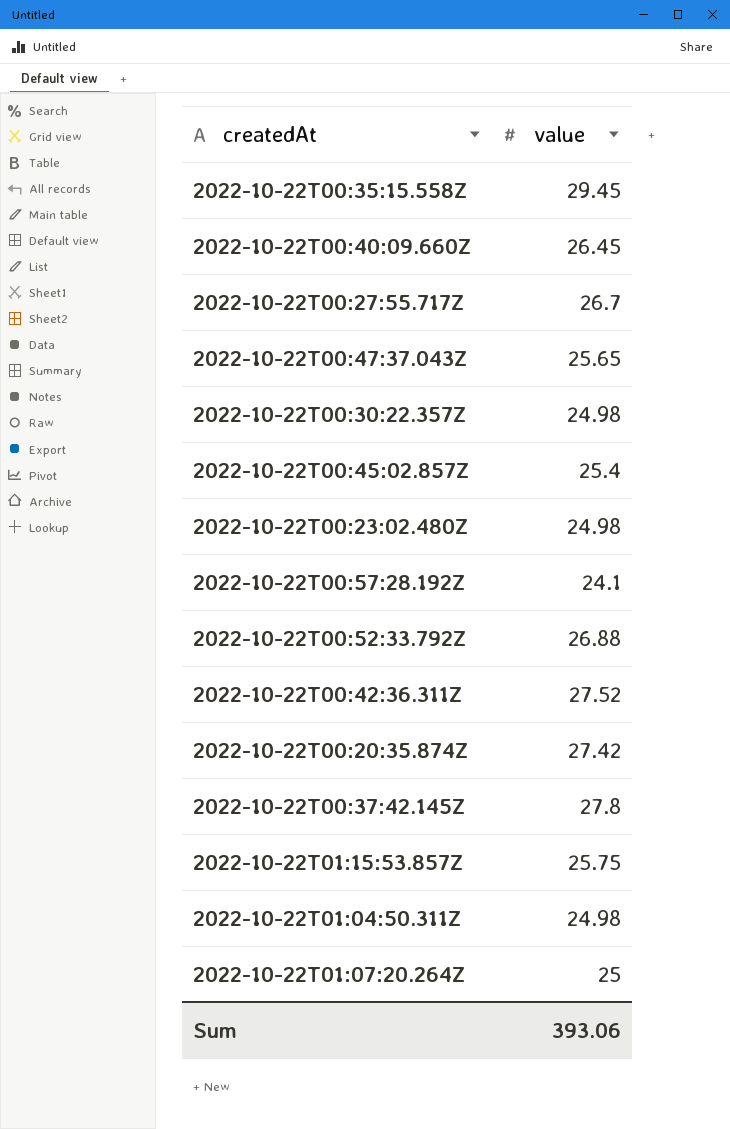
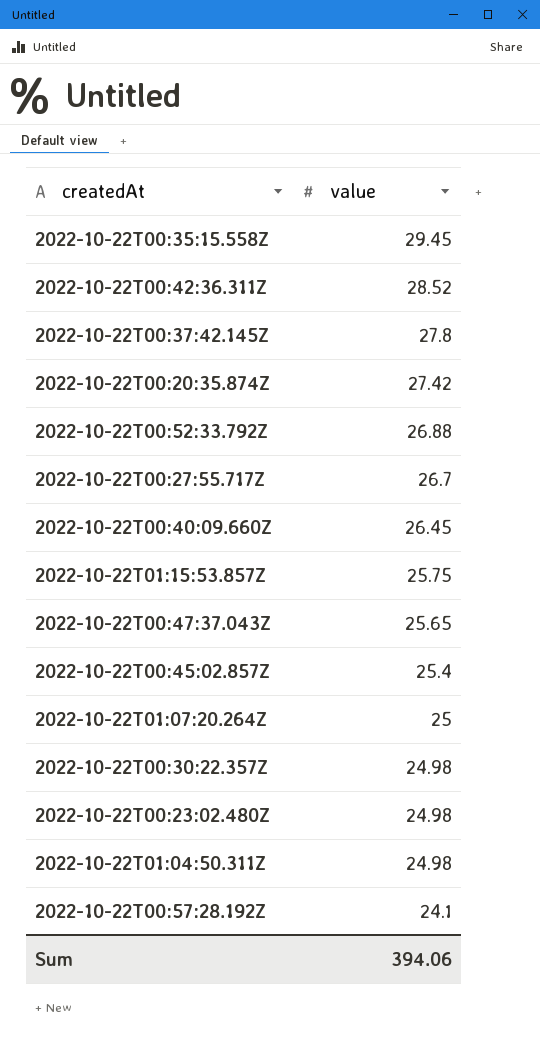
row order: none -> value descending
2022-10-22T00:42:36.311Z | value: 27.52 -> 28.52
Sum | value: 393.06 -> 394.06

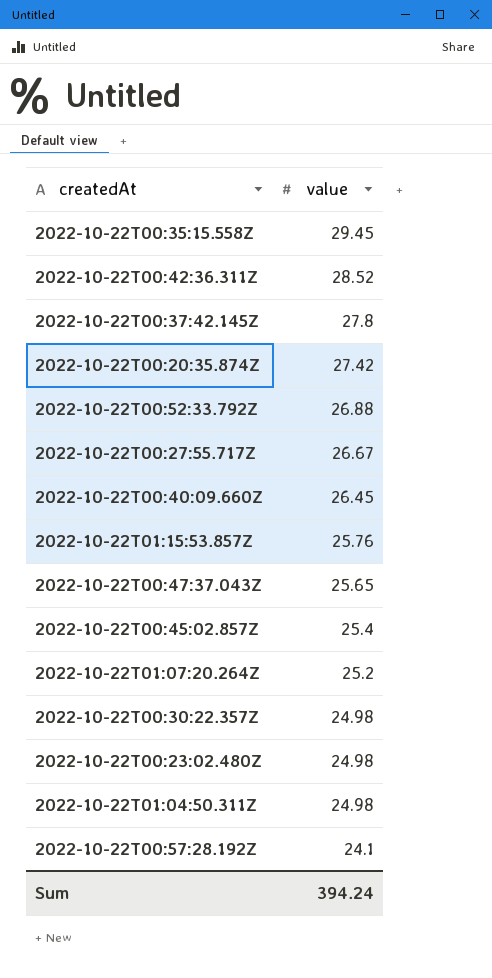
2022-10-22T00:27:55.717Z | value: 26.7 -> 26.67
2022-10-22T01:15:53.857Z | value: 25.75 -> 25.76
2022-10-22T01:07:20.264Z | value: 25 -> 25.2
Sum | value: 394.06 -> 394.24

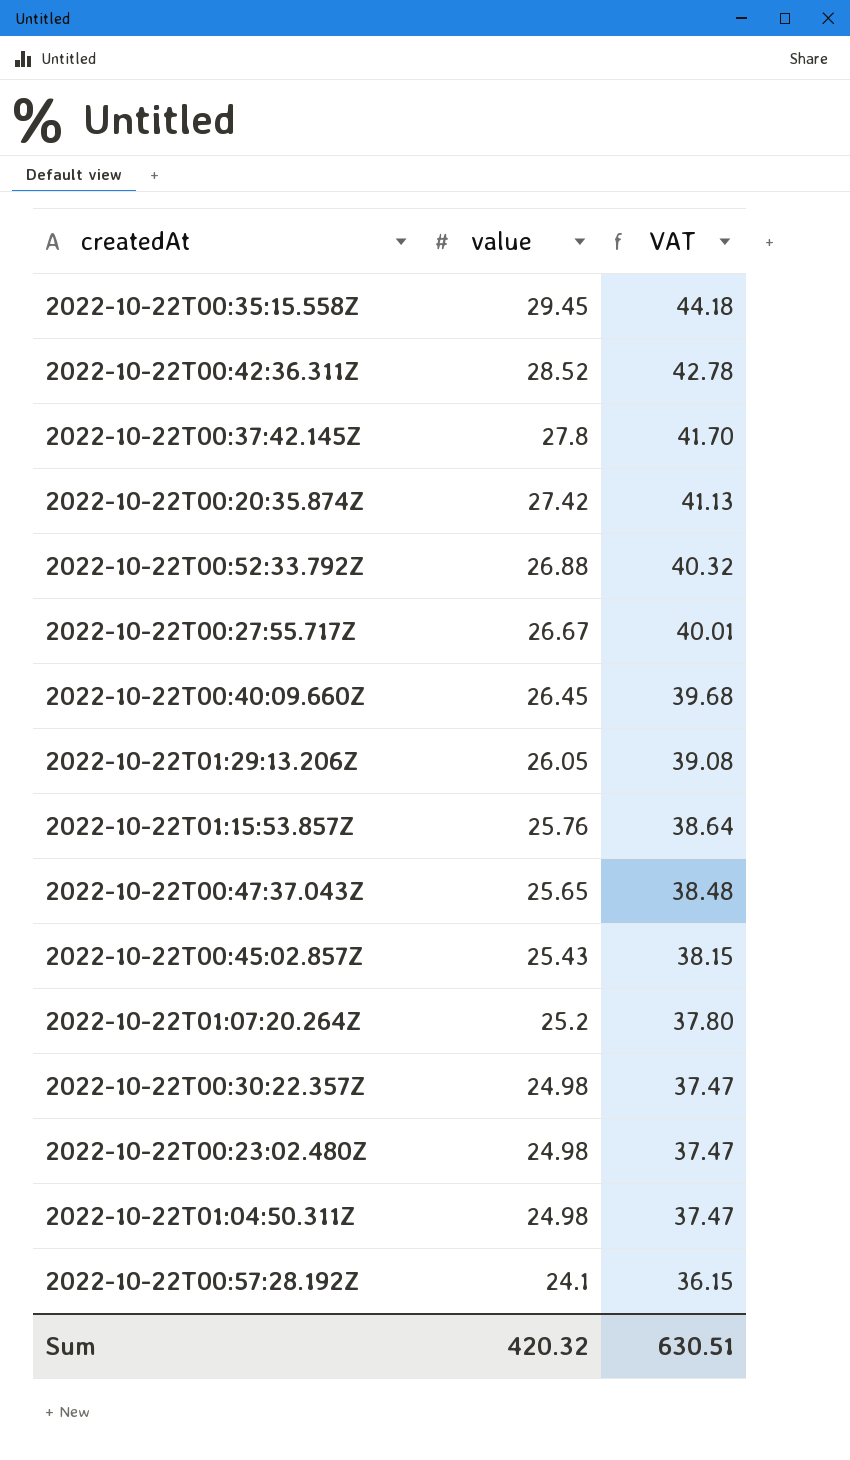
column VAT | formula: none -> [value] * 1.5
row 2022-10-22T01:29:13.206Z: none -> 26.05 | 39.08
2022-10-22T00:45:02.857Z | value: 25.4 -> 25.43
Sum | value: 394.24 -> 420.32

